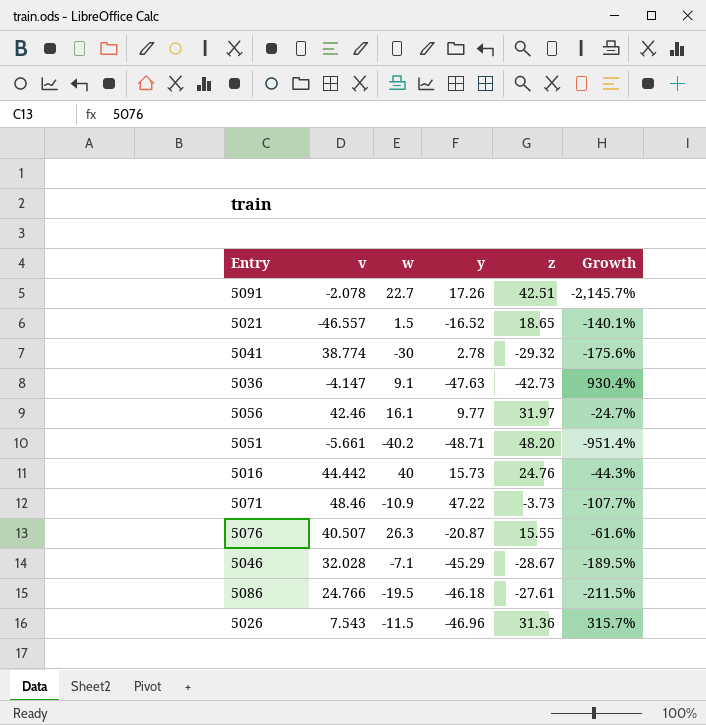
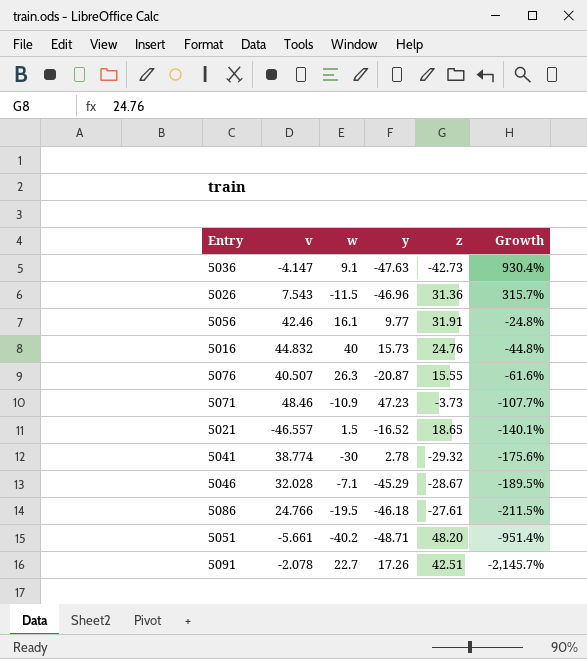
row order: none -> Growth descending
5056 | z: 31.97 -> 31.91
5056 | Growth: -24.7% -> -24.8%
5016 | v: 44.442 -> 44.832
5016 | Growth: -44.3% -> -44.8%
5071 | y: 47.22 -> 47.23

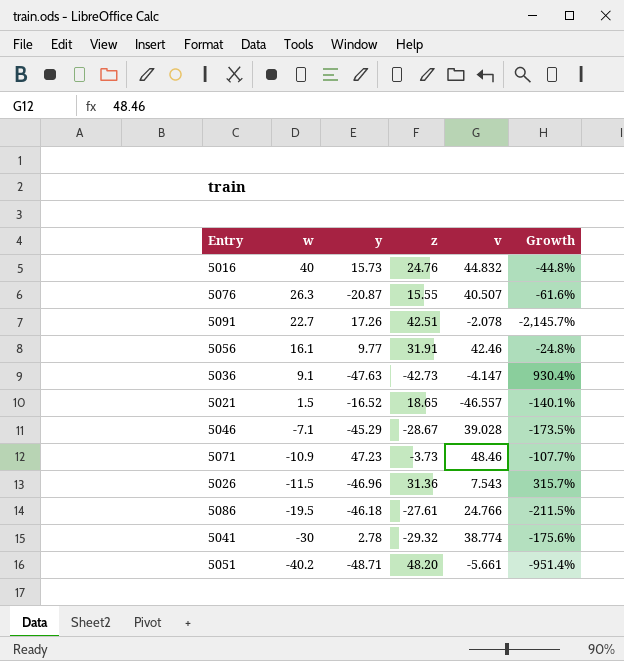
row order: Growth descending -> w descending
column v | position: 2 -> 5
5046 | v: 32.028 -> 39.028
5046 | Growth: -189.5% -> -173.5%

